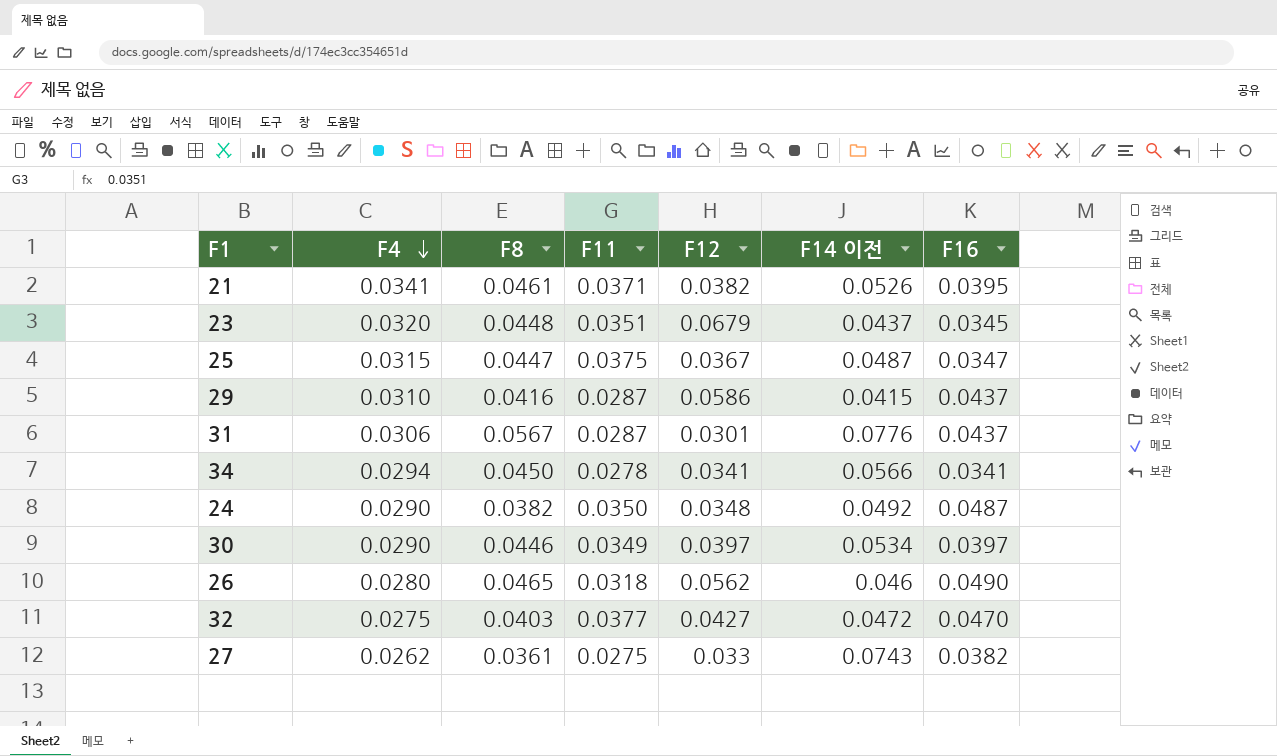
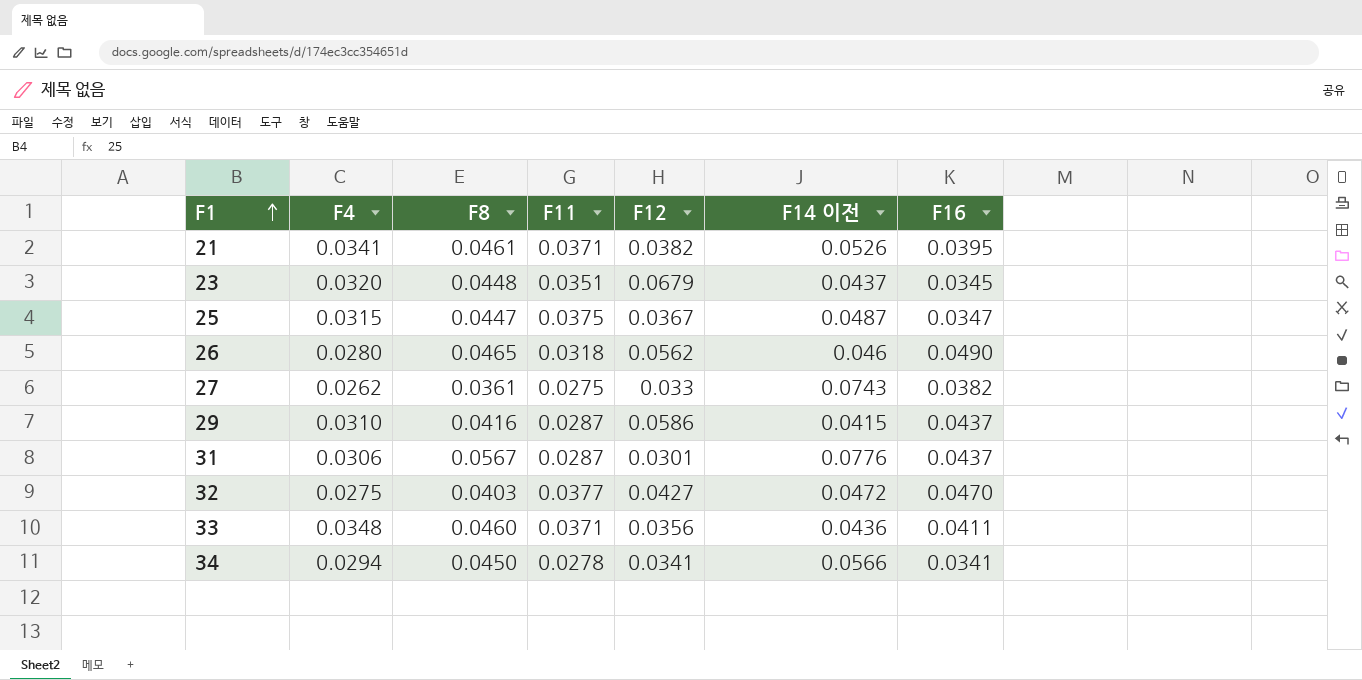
row order: F4 descending -> F1 ascending
row 24: 0.0290 | 0.0382 | 0.0350 | 0.0348 | 0.0492 | 0.0487 -> none
row 30: 0.0290 | 0.0446 | 0.0349 | 0.0397 | 0.0534 | 0.0397 -> none
row 33: none -> 0.0348 | 0.0460 | 0.0371 | 0.0356 | 0.0436 | 0.0411

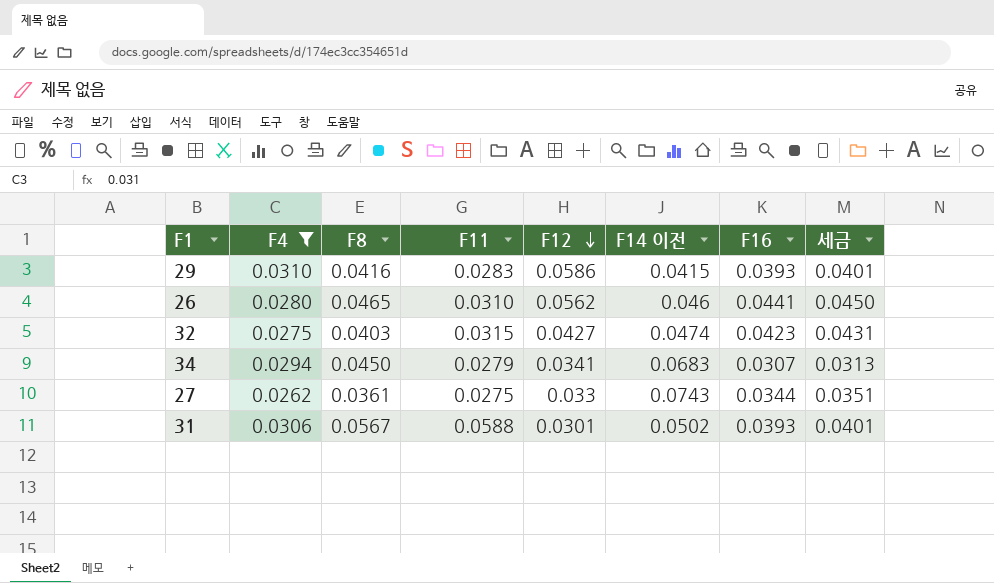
filter: none -> F4 <= 0.0310
row order: F1 ascending -> F12 descending
column 세금 | formula: none -> [F16] * 1.02
29 | F11: 0.0287 -> 0.0283
29 | F16: 0.0437 -> 0.0393
26 | F11: 0.0318 -> 0.0310
26 | F16: 0.0490 -> 0.0441
32 | F11: 0.0377 -> 0.0315
32 | F14 이전: 0.0472 -> 0.0474
32 | F16: 0.0470 -> 0.0423
34 | F11: 0.0278 -> 0.0279
34 | F14 이전: 0.0566 -> 0.0683
34 | F16: 0.0341 -> 0.0307
27 | F16: 0.0382 -> 0.0344
31 | F11: 0.0287 -> 0.0588
31 | F14 이전: 0.0776 -> 0.0502
31 | F16: 0.0437 -> 0.0393

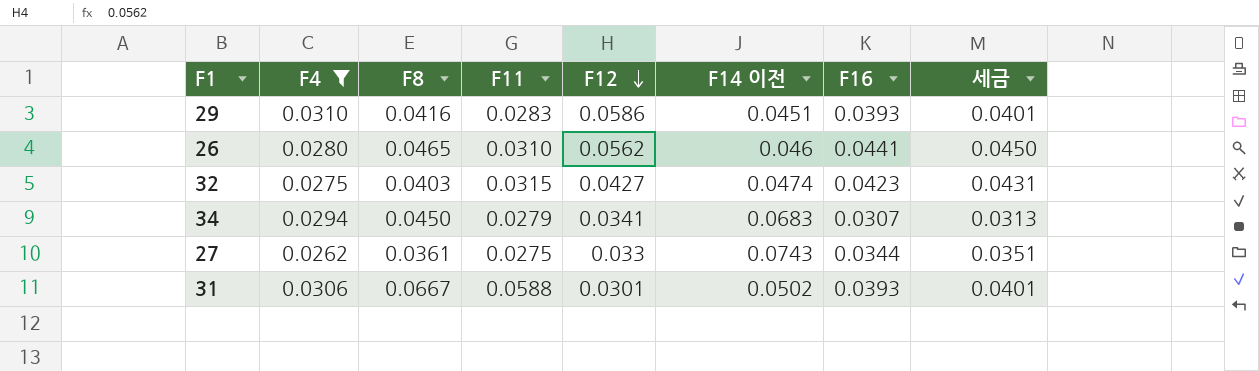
29 | F14 이전: 0.0415 -> 0.0451
31 | F8: 0.0567 -> 0.0667

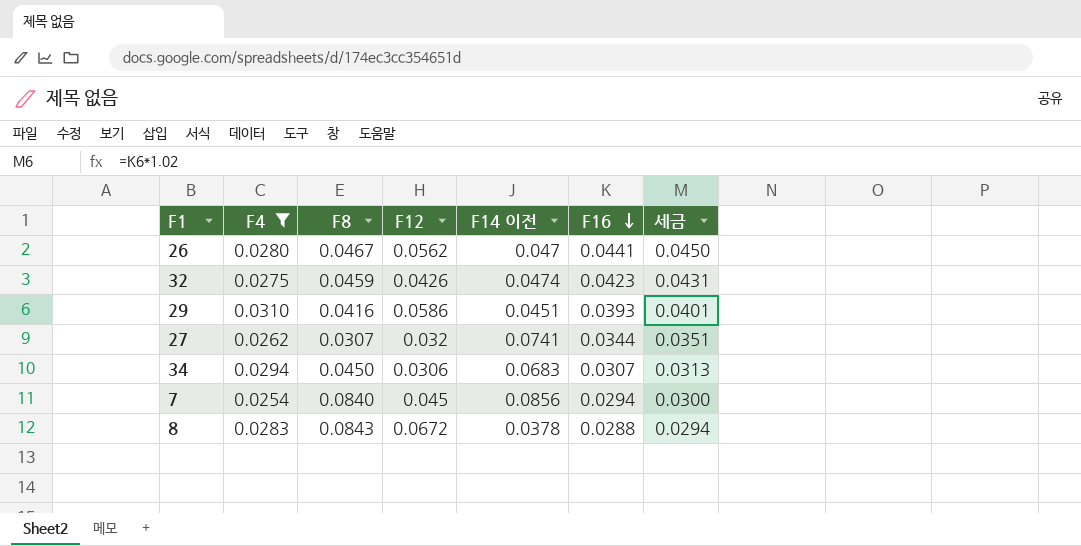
row order: F12 descending -> F16 descending
column F11 | position: 4 -> none
row 31: 0.0306 | 0.0667 | 0.0588 | 0.0301 | 0.0502 | 0.0393 | 0.0401 -> none
26 | F8: 0.0465 -> 0.0467
26 | F14 이전: 0.046 -> 0.047
32 | F8: 0.0403 -> 0.0459
32 | F12: 0.0427 -> 0.0426
27 | F8: 0.0361 -> 0.0307
27 | F12: 0.033 -> 0.032
27 | F14 이전: 0.0743 -> 0.0741
34 | F12: 0.0341 -> 0.0306
row 7: none -> 0.0254 | 0.0840 | 0.045 | 0.0856 | 0.0294 | 0.0300
row 8: none -> 0.0283 | 0.0843 | 0.0672 | 0.0378 | 0.0288 | 0.0294

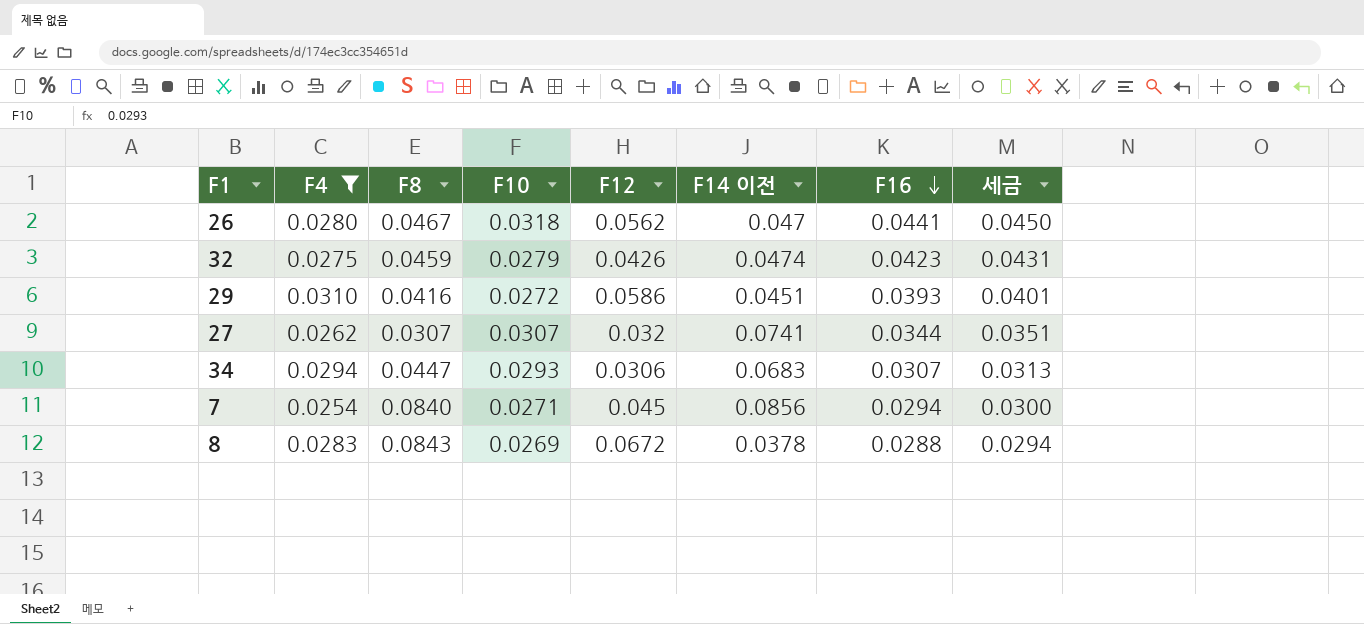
column F10 | position: none -> 4
34 | F8: 0.0450 -> 0.0447

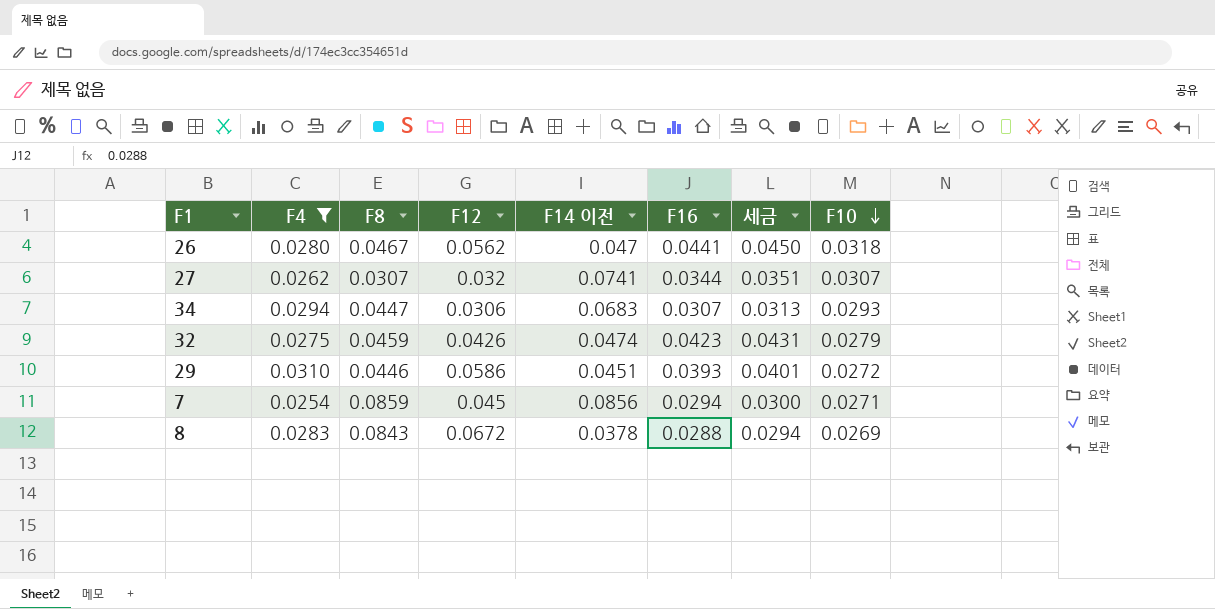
row order: F16 descending -> F10 descending
column F10 | position: 4 -> 8
29 | F8: 0.0416 -> 0.0446
7 | F8: 0.0840 -> 0.0859

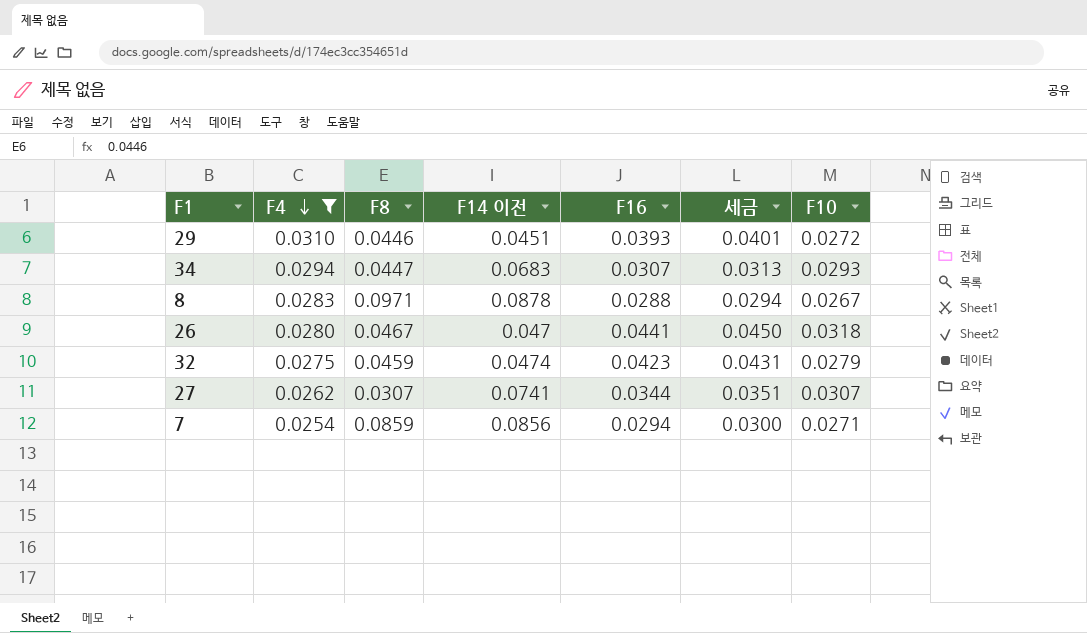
row order: F10 descending -> F4 descending
column F12 | position: 4 -> none
8 | F8: 0.0843 -> 0.0971
8 | F14 이전: 0.0378 -> 0.0878
8 | F10: 0.0269 -> 0.0267

